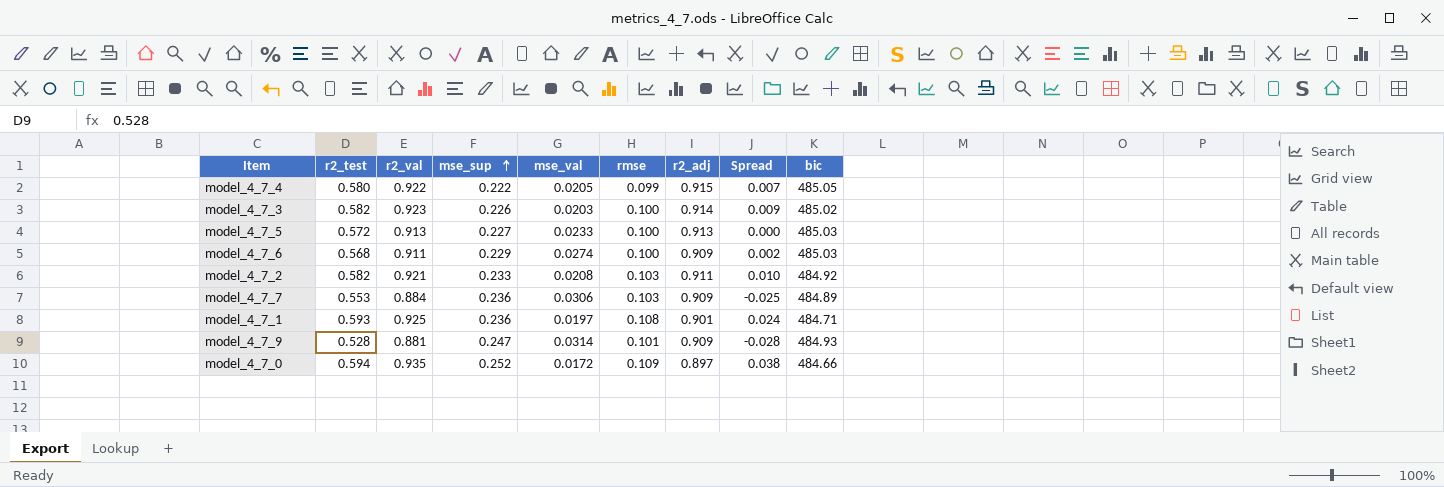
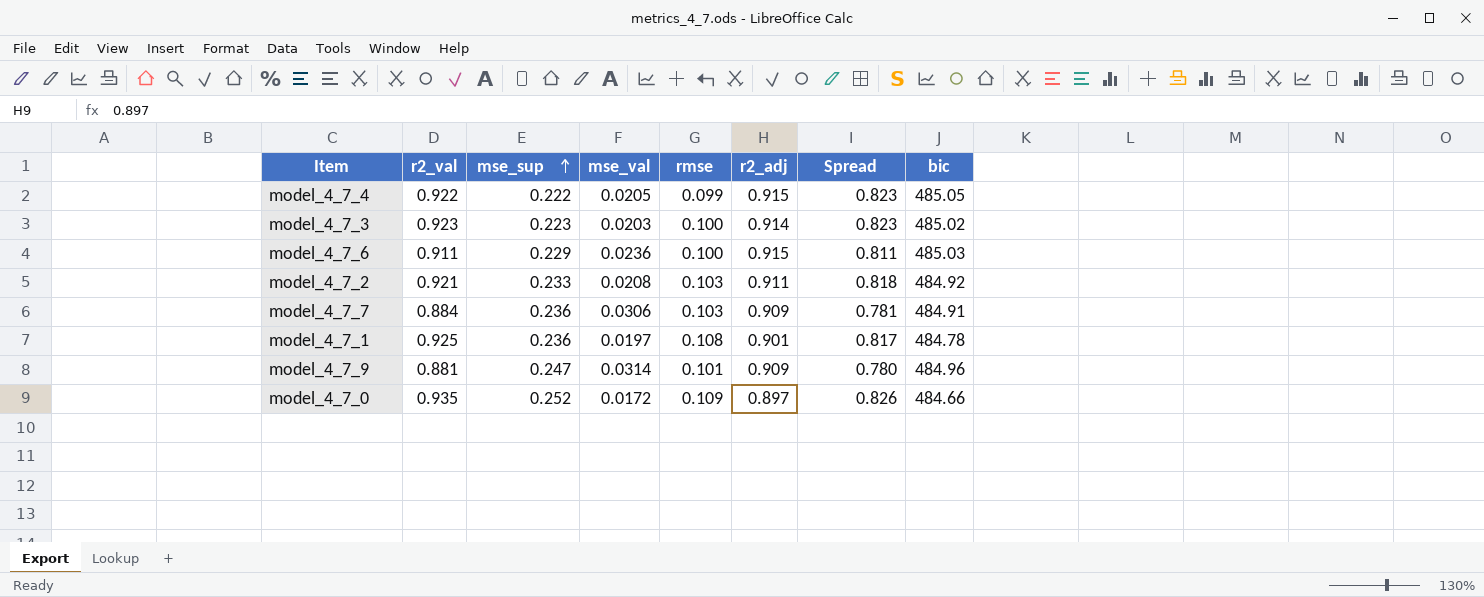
column r2_test | position: 2 -> none
column Spread | formula: [r2_val] - [r2_adj] -> [r2_val] - [rmse]
row model_4_7_5: 0.572 | 0.913 | 0.227 | 0.0233 | 0.100 | 0.913 | 0.000 | 485.03 -> none
model_4_7_3 | mse_sup: 0.226 -> 0.223
model_4_7_6 | mse_val: 0.0274 -> 0.0236
model_4_7_6 | r2_adj: 0.909 -> 0.915
model_4_7_7 | bic: 484.89 -> 484.91
model_4_7_1 | bic: 484.71 -> 484.78
model_4_7_9 | bic: 484.93 -> 484.96

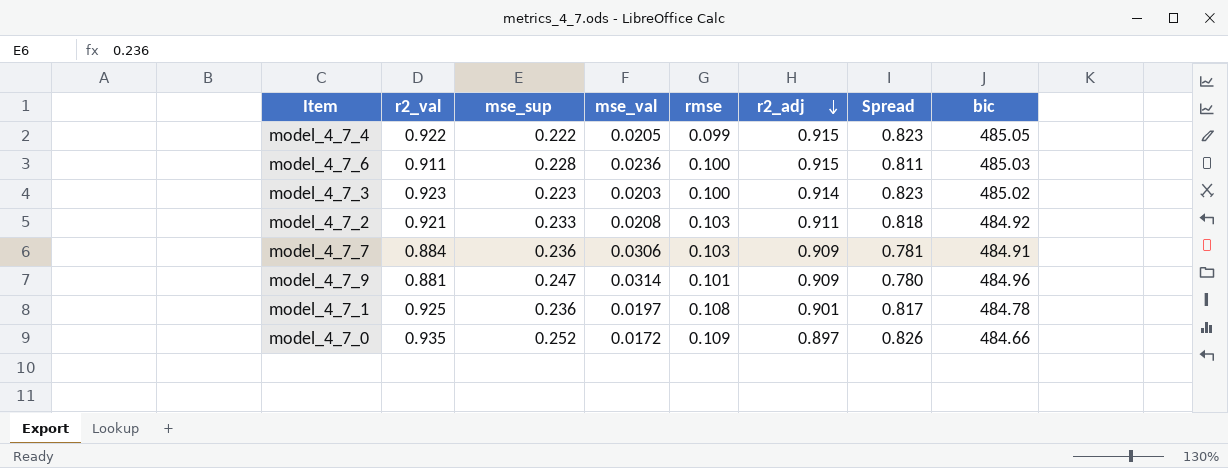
row order: mse_sup ascending -> r2_adj descending
model_4_7_6 | mse_sup: 0.229 -> 0.228

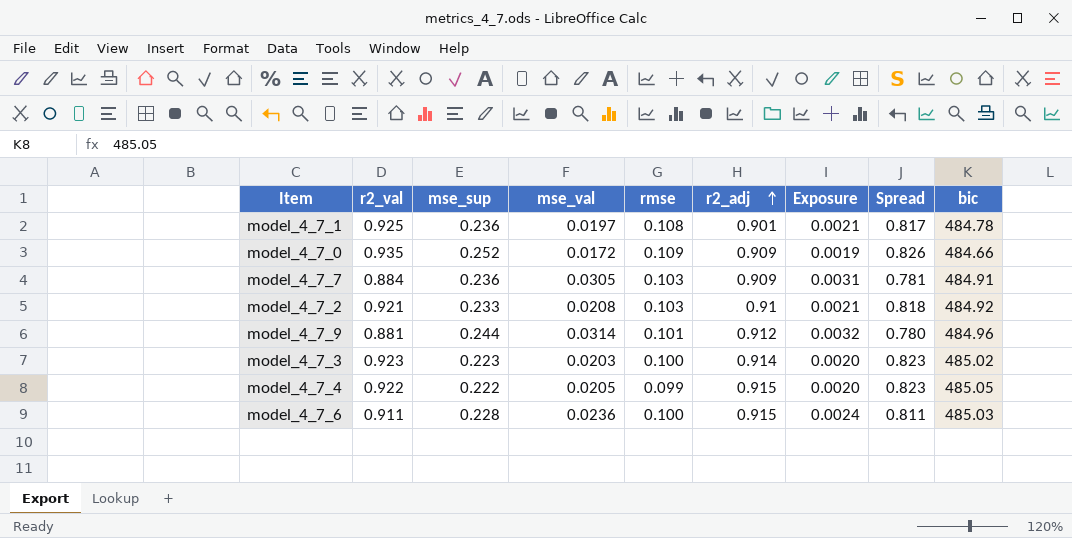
row order: r2_adj descending -> r2_adj ascending
column Exposure | formula: none -> [mse_val] * [rmse]
model_4_7_0 | r2_adj: 0.897 -> 0.909
model_4_7_7 | mse_val: 0.0306 -> 0.0305
model_4_7_2 | r2_adj: 0.911 -> 0.91
model_4_7_9 | mse_sup: 0.247 -> 0.244
model_4_7_9 | r2_adj: 0.909 -> 0.912

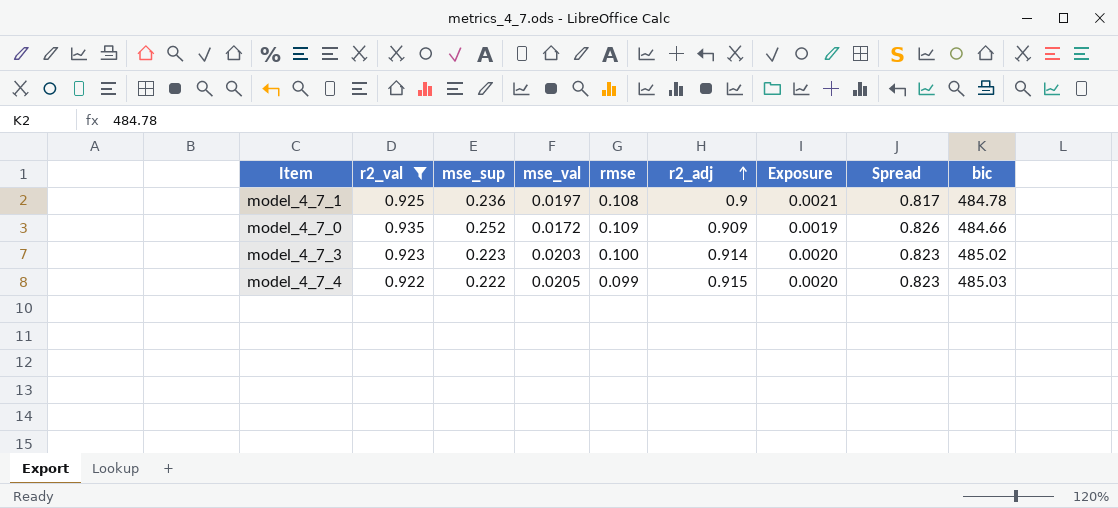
filter: none -> r2_val >= 0.922
model_4_7_1 | r2_adj: 0.901 -> 0.9
model_4_7_4 | bic: 485.05 -> 485.03

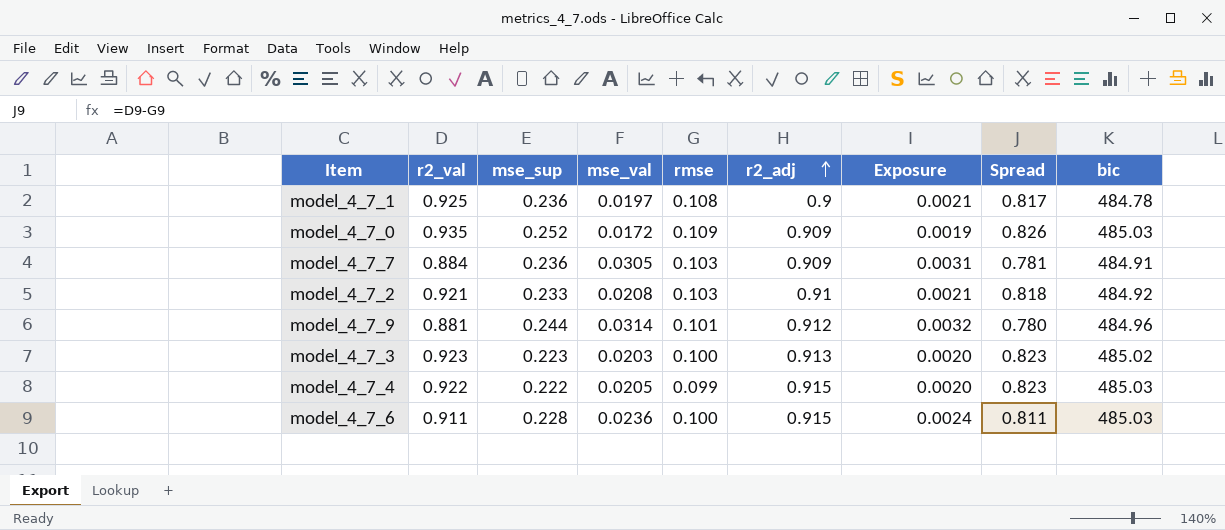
filter: r2_val >= 0.922 -> none
model_4_7_0 | bic: 484.66 -> 485.03
model_4_7_3 | r2_adj: 0.914 -> 0.913

